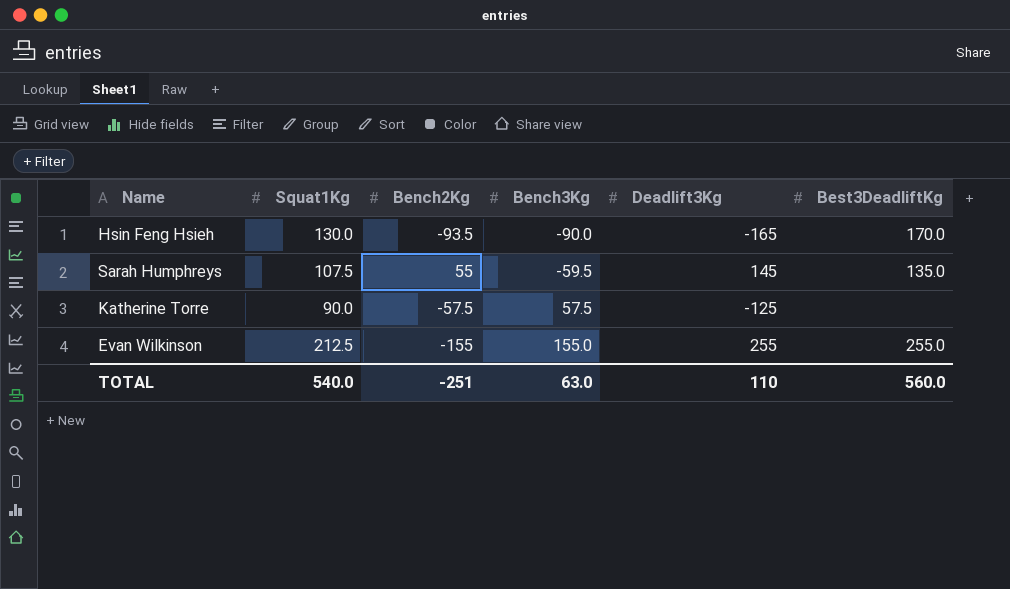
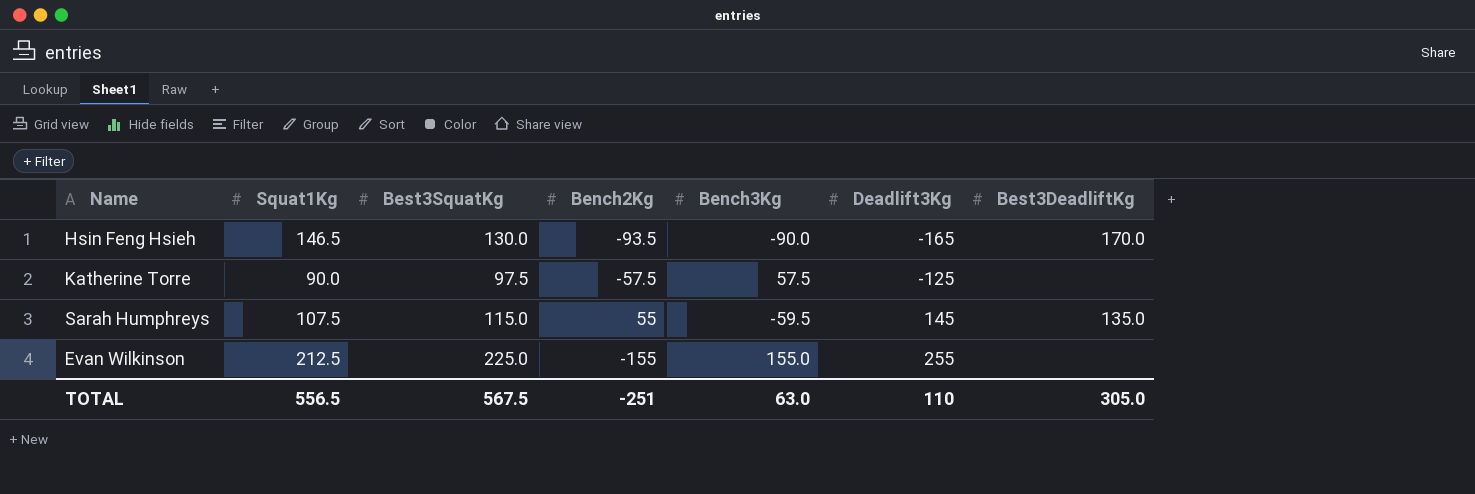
row order: Bench3Kg ascending -> Deadlift3Kg ascending
column Best3SquatKg | position: none -> 3
Hsin Feng Hsieh | Squat1Kg: 130.0 -> 146.5
Evan Wilkinson | Best3DeadliftKg: 255.0 -> none
TOTAL | Squat1Kg: 540.0 -> 556.5
TOTAL | Best3DeadliftKg: 560.0 -> 305.0

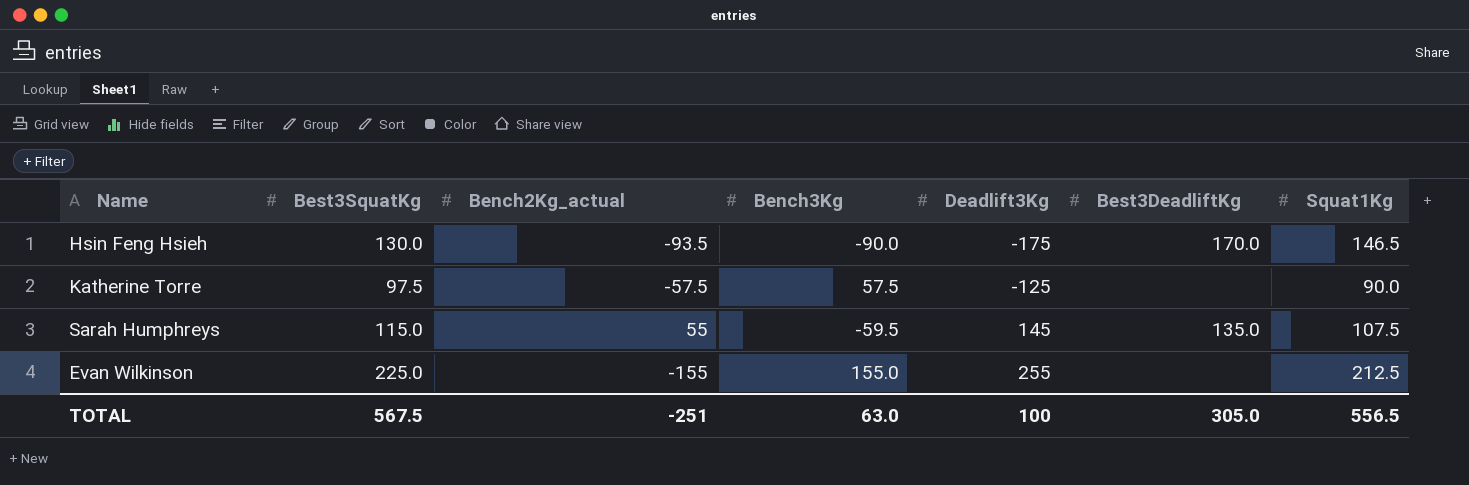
column name: Bench2Kg -> Bench2Kg_actual
column Squat1Kg | position: 2 -> 7
Hsin Feng Hsieh | Deadlift3Kg: -165 -> -175
TOTAL | Deadlift3Kg: 110 -> 100

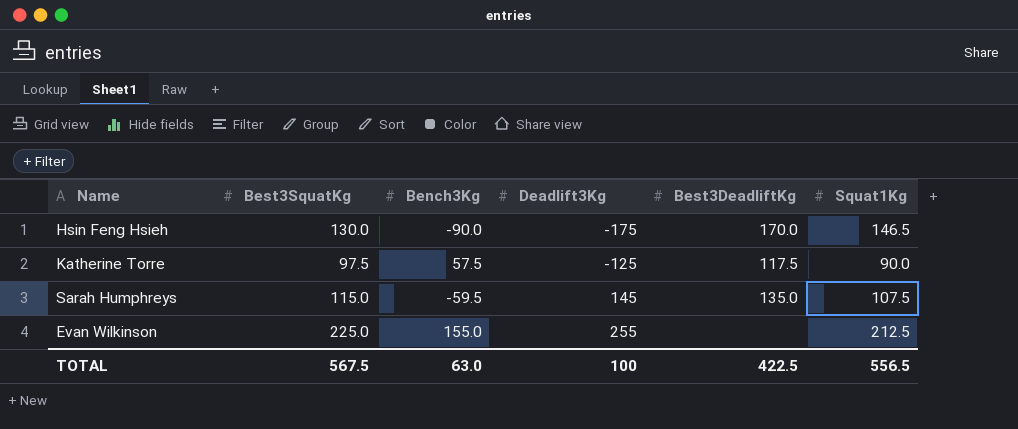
column Bench2Kg_actual | position: 3 -> none
Katherine Torre | Best3DeadliftKg: none -> 117.5
TOTAL | Best3DeadliftKg: 305.0 -> 422.5

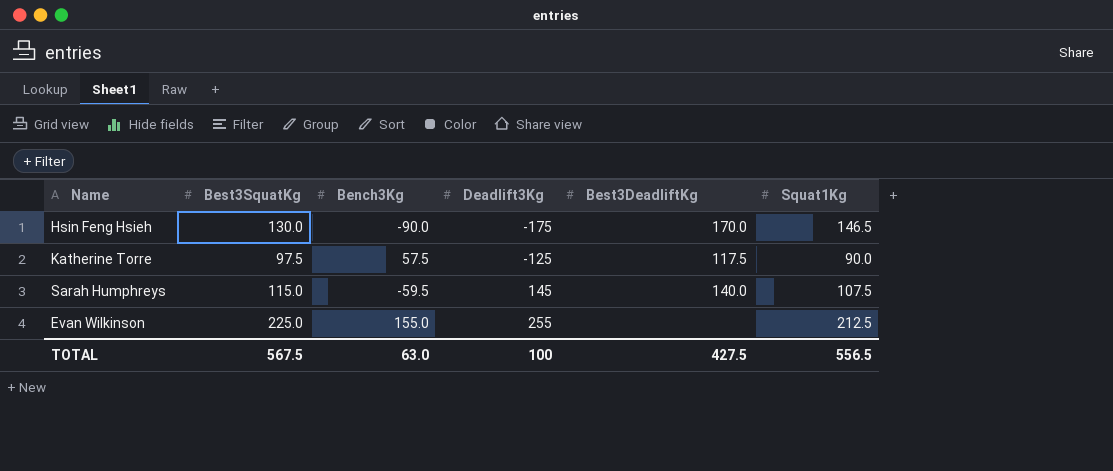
Sarah Humphreys | Best3DeadliftKg: 135.0 -> 140.0
TOTAL | Best3DeadliftKg: 422.5 -> 427.5

